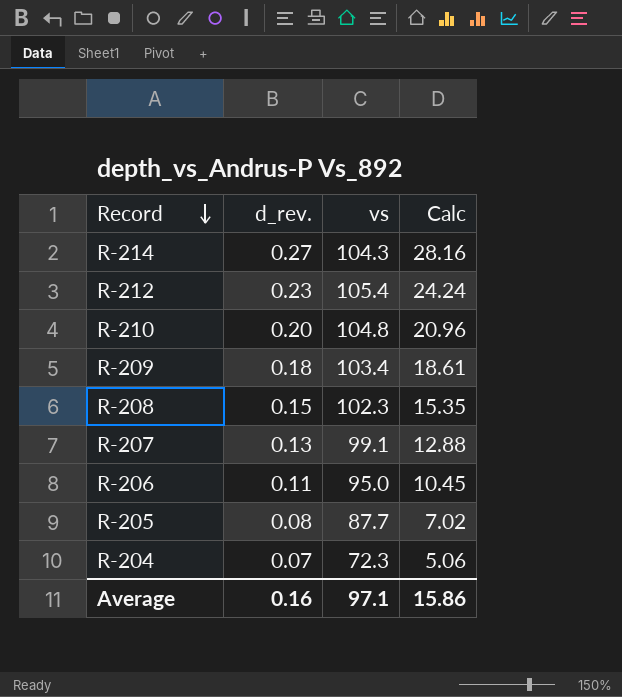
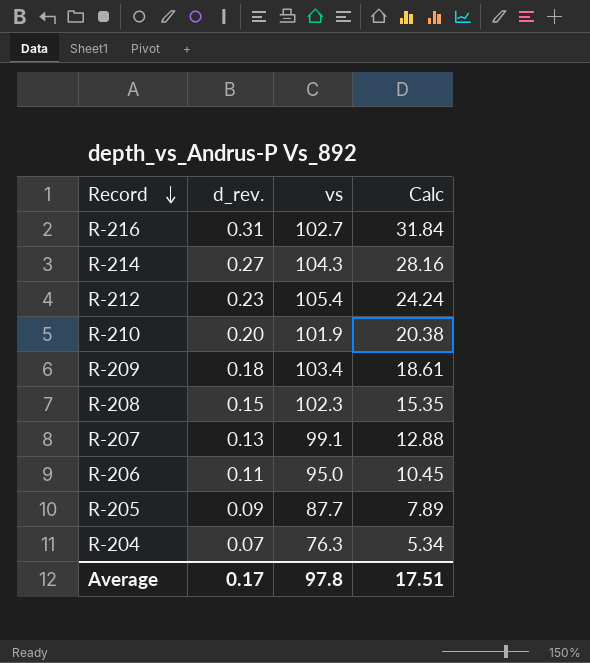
row R-216: none -> 0.31 | 102.7 | 31.84
R-210 | vs: 104.8 -> 101.9
R-210 | Calc: 20.96 -> 20.38
R-205 | d_rev.: 0.08 -> 0.09
R-205 | Calc: 7.02 -> 7.89
R-204 | vs: 72.3 -> 76.3
R-204 | Calc: 5.06 -> 5.34
Average | d_rev.: 0.16 -> 0.17
Average | vs: 97.1 -> 97.8
Average | Calc: 15.86 -> 17.51

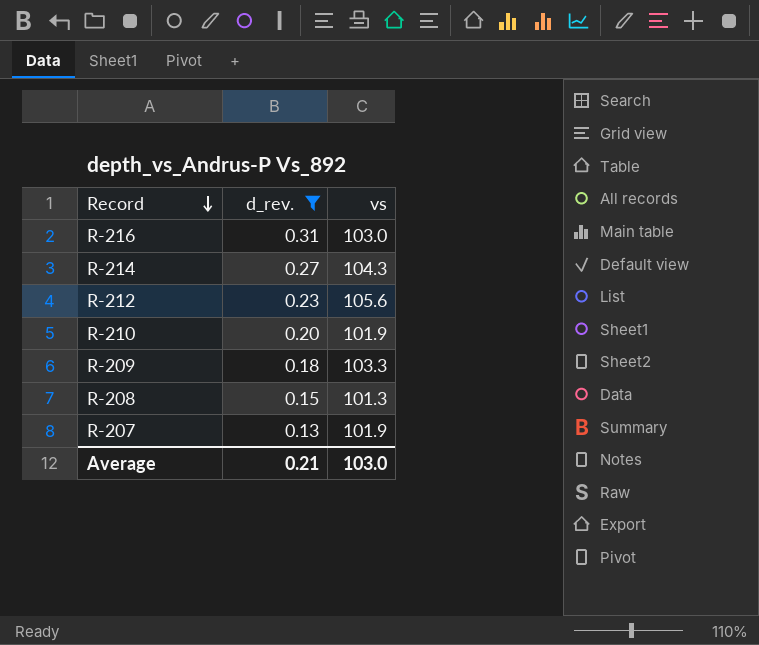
filter: none -> d_rev. >= 0.13
column Calc | formula: [d_rev.] * [vs] -> none
R-216 | vs: 102.7 -> 103.0
R-212 | vs: 105.4 -> 105.6
R-209 | vs: 103.4 -> 103.3
R-208 | vs: 102.3 -> 101.3
R-207 | vs: 99.1 -> 101.9
Average | d_rev.: 0.17 -> 0.21
Average | vs: 97.8 -> 103.0

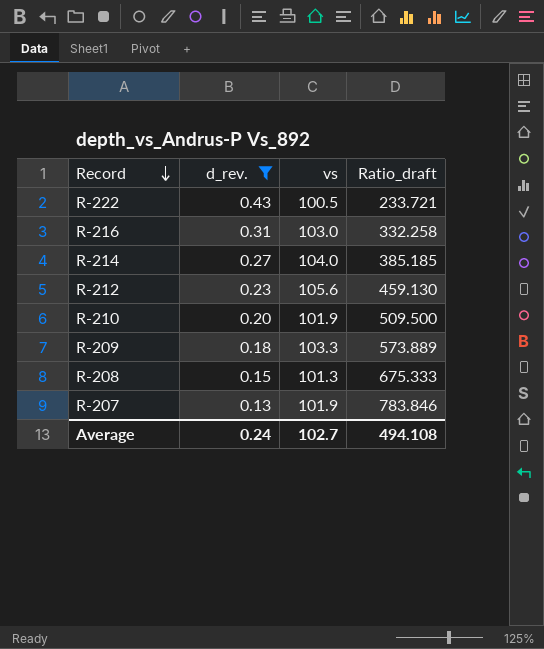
column Ratio_draft | formula: none -> [vs] / [d_rev.]
row R-222: none -> 0.43 | 100.5 | 233.721
R-214 | vs: 104.3 -> 104.0
Average | d_rev.: 0.21 -> 0.24
Average | vs: 103.0 -> 102.7

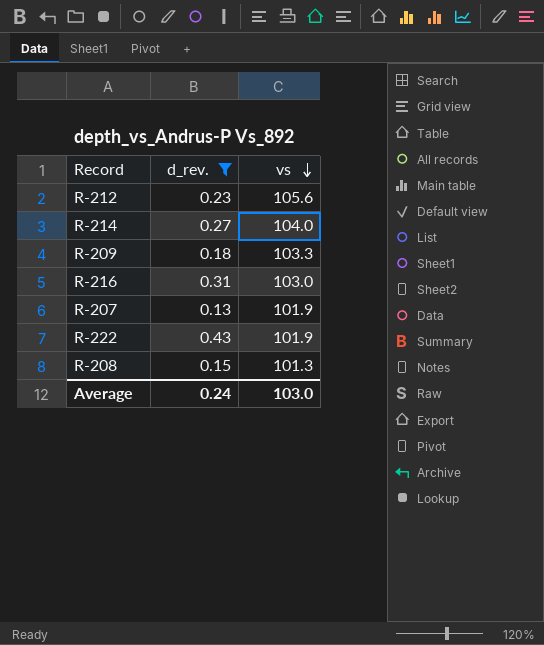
row order: Record descending -> vs descending
column Ratio_draft | formula: [vs] / [d_rev.] -> none
row R-210: 0.20 | 101.9 | 509.500 -> none
R-222 | vs: 100.5 -> 101.9
Average | vs: 102.7 -> 103.0

